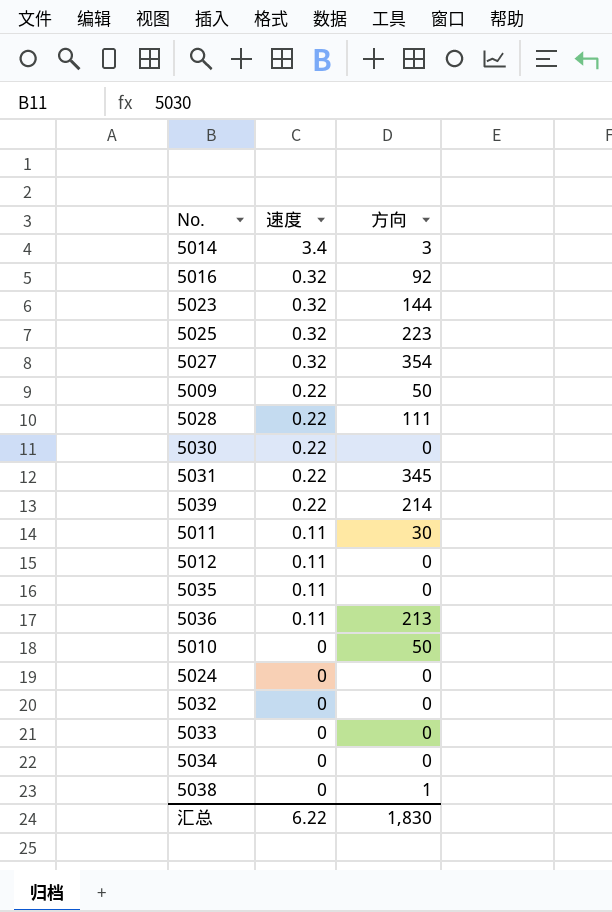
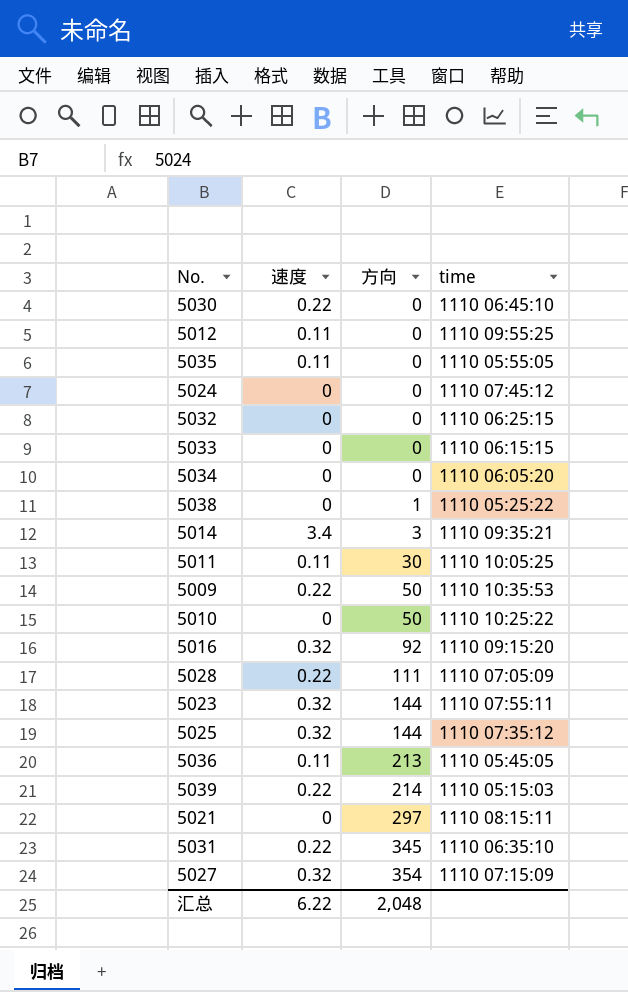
row order: 速度 descending -> 方向 ascending
column time | position: none -> 4
5025 | 方向: 223 -> 144
row 5021: none -> 0 | 297 | 1110 08:15:11
汇总 | 方向: 1,830 -> 2,048

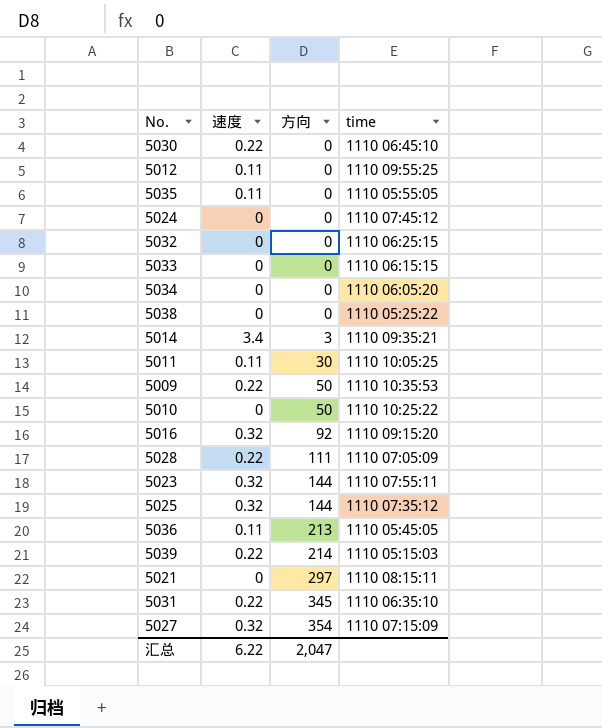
5038 | 方向: 1 -> 0
汇总 | 方向: 2,048 -> 2,047

